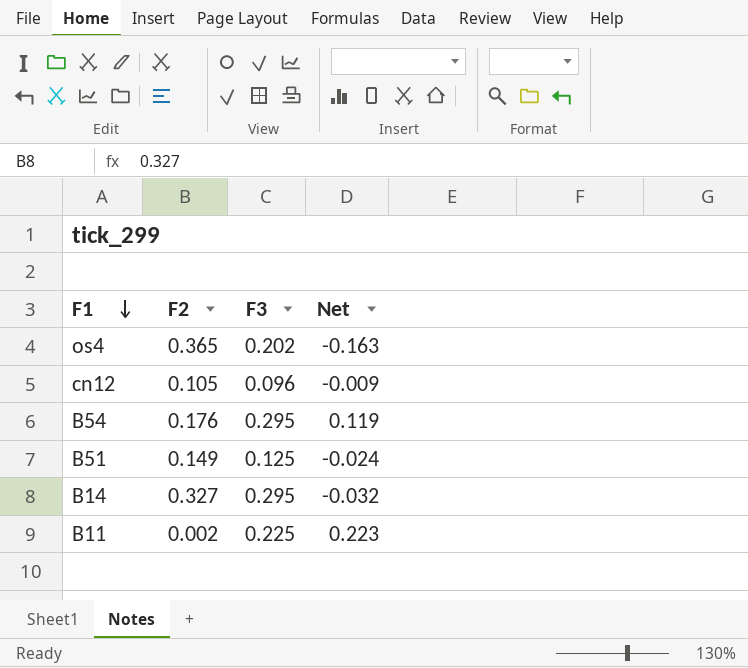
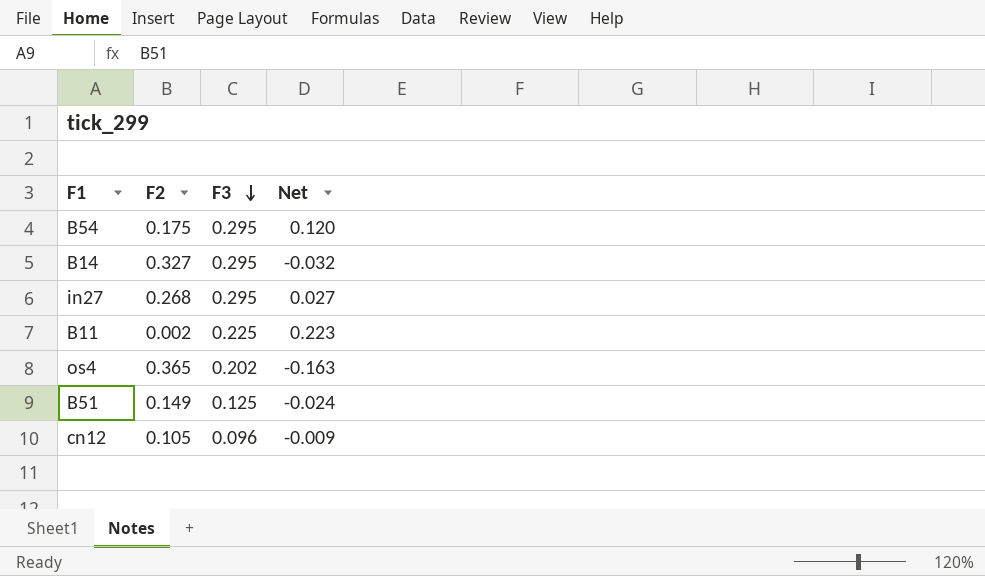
row order: F1 descending -> F3 descending
B54 | F2: 0.176 -> 0.175
B54 | Net: 0.119 -> 0.120
row in27: none -> 0.268 | 0.295 | 0.027

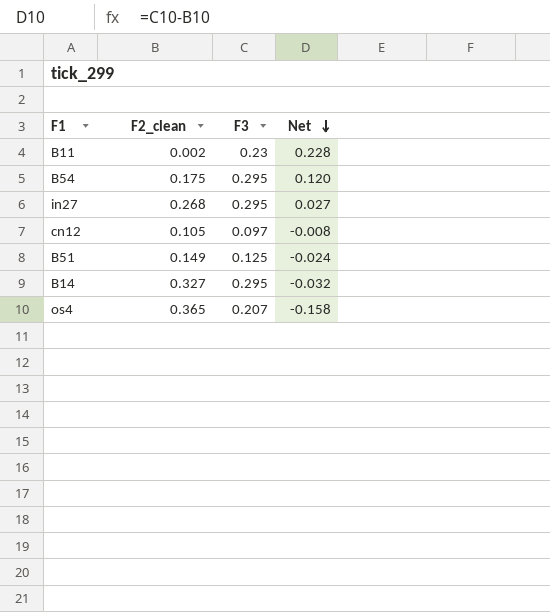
row order: F3 descending -> Net descending
column name: F2 -> F2_clean
B11 | F3: 0.225 -> 0.23
B11 | Net: 0.223 -> 0.228
cn12 | F3: 0.096 -> 0.097
cn12 | Net: -0.009 -> -0.008
os4 | F3: 0.202 -> 0.207
os4 | Net: -0.163 -> -0.158

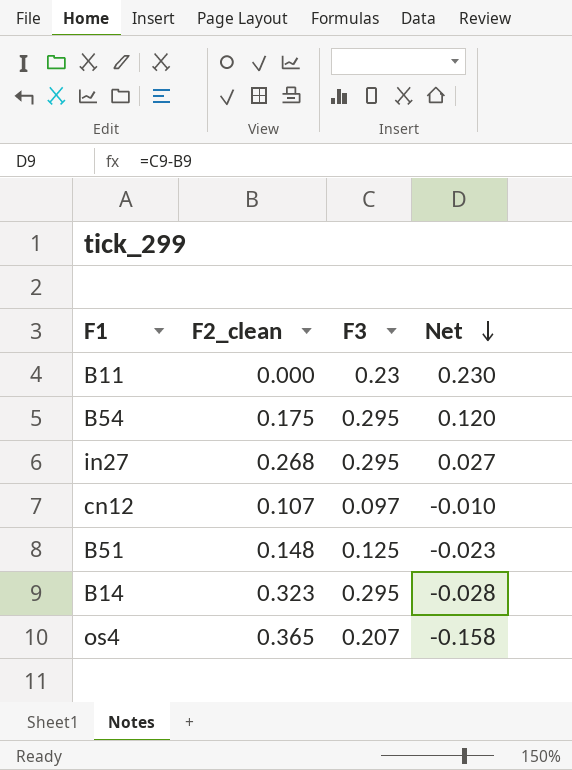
B11 | F2_clean: 0.002 -> 0.000
B11 | Net: 0.228 -> 0.230
cn12 | F2_clean: 0.105 -> 0.107
cn12 | Net: -0.008 -> -0.010
B51 | F2_clean: 0.149 -> 0.148
B51 | Net: -0.024 -> -0.023
B14 | F2_clean: 0.327 -> 0.323
B14 | Net: -0.032 -> -0.028

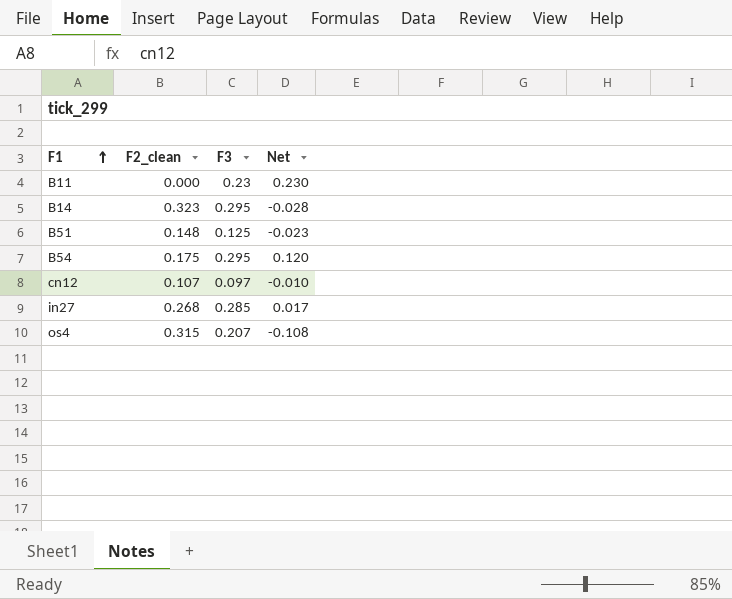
row order: Net descending -> F1 ascending
in27 | F3: 0.295 -> 0.285
in27 | Net: 0.027 -> 0.017
os4 | F2_clean: 0.365 -> 0.315
os4 | Net: -0.158 -> -0.108

